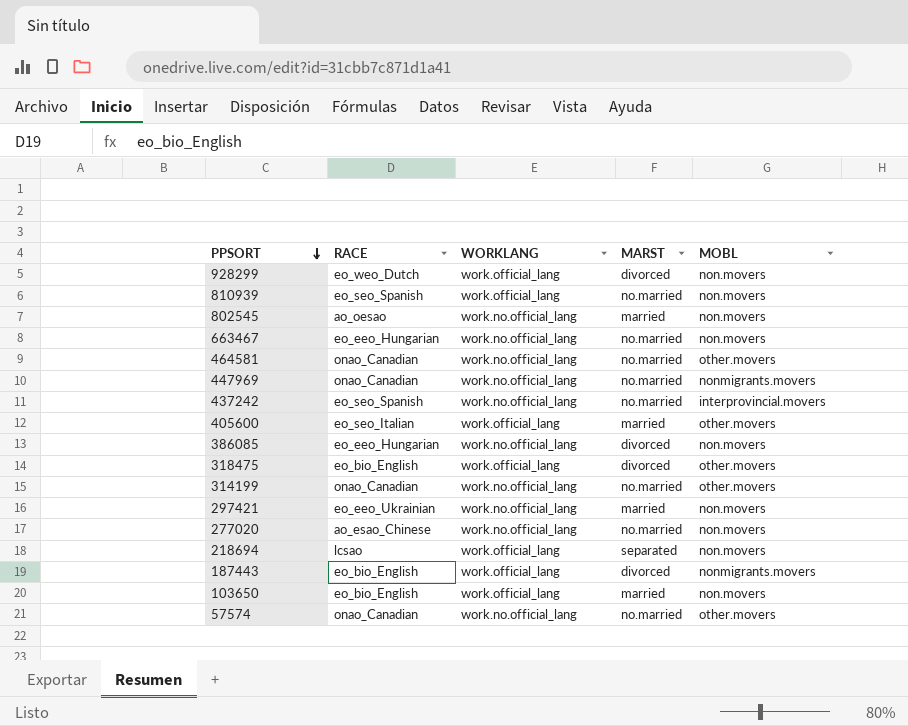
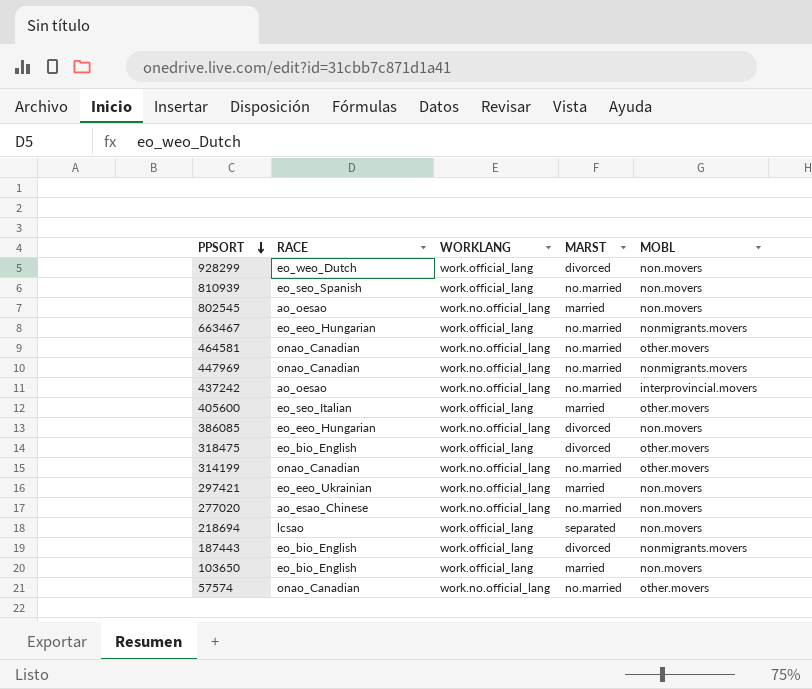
663467 | WORKLANG: work.no.official_lang -> work.official_lang
663467 | MOBL: non.movers -> nonmigrants.movers
437242 | RACE: eo_seo_Spanish -> ao_oesao

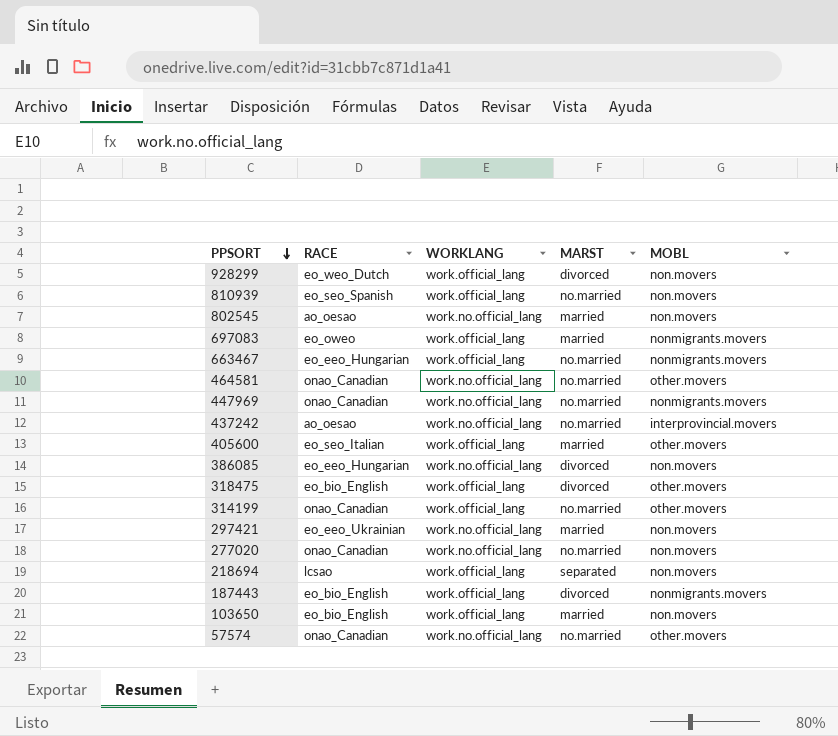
row 697083: none -> eo_oweo | work.official_lang | married | nonmigrants.movers
314199 | WORKLANG: work.no.official_lang -> work.official_lang
277020 | RACE: ao_esao_Chinese -> onao_Canadian

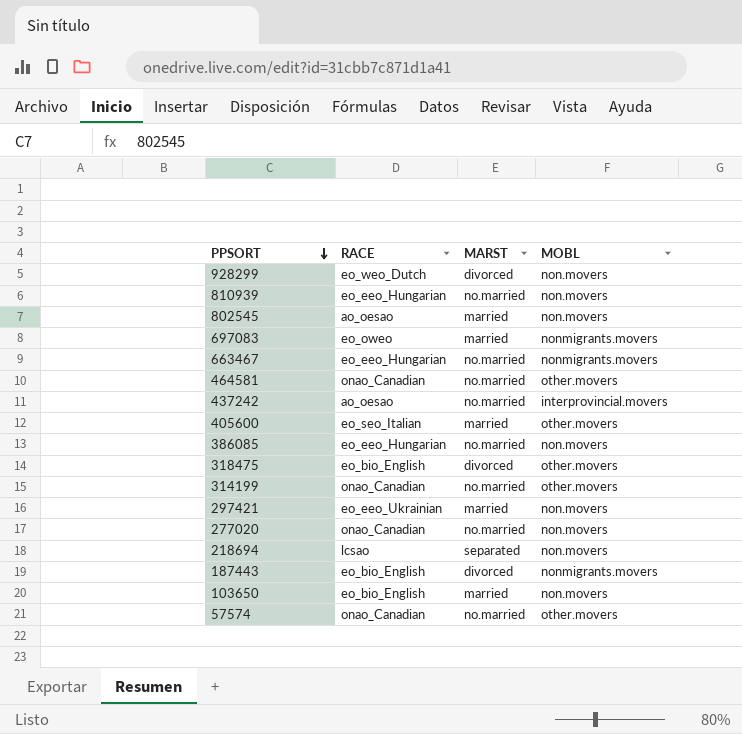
column WORKLANG | position: 3 -> none
row 447969: onao_Canadian | work.no.official_lang | no.married | nonmigrants.movers -> none
810939 | RACE: eo_seo_Spanish -> eo_eeo_Hungarian
386085 | MARST: divorced -> no.married

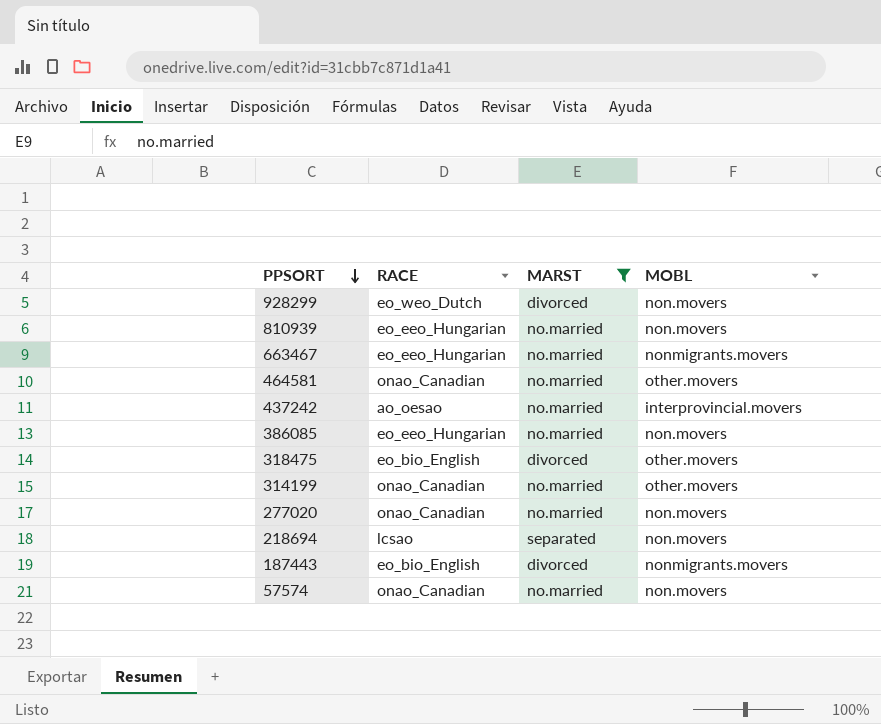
filter: none -> MARST != married
57574 | MOBL: other.movers -> non.movers

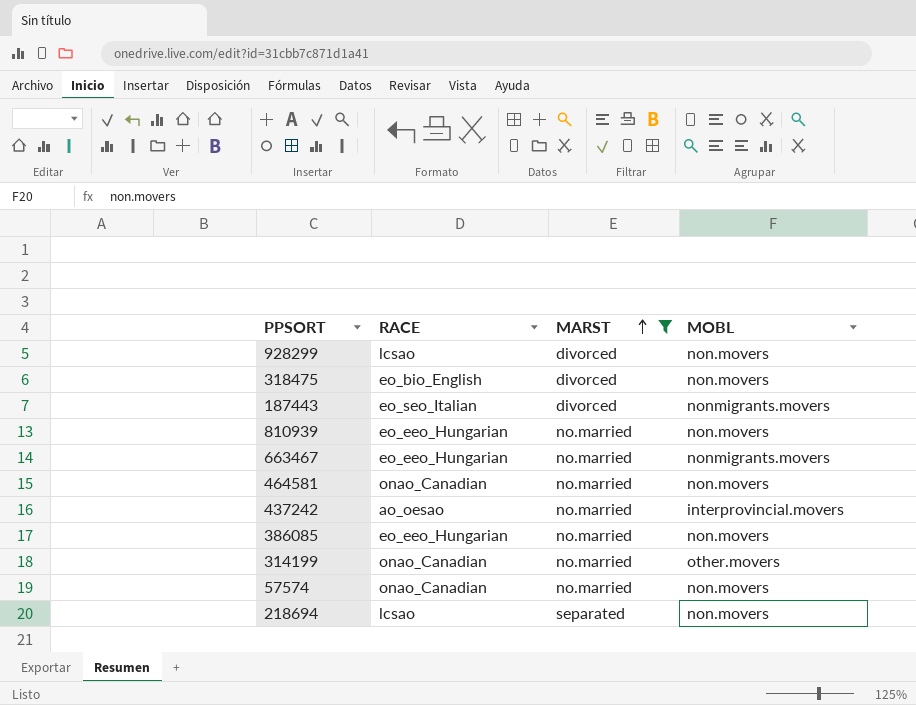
row order: PPSORT descending -> MARST ascending
row 277020: onao_Canadian | no.married | non.movers -> none
928299 | RACE: eo_weo_Dutch -> lcsao
318475 | MOBL: other.movers -> non.movers
187443 | RACE: eo_bio_English -> eo_seo_Italian
464581 | MOBL: other.movers -> non.movers

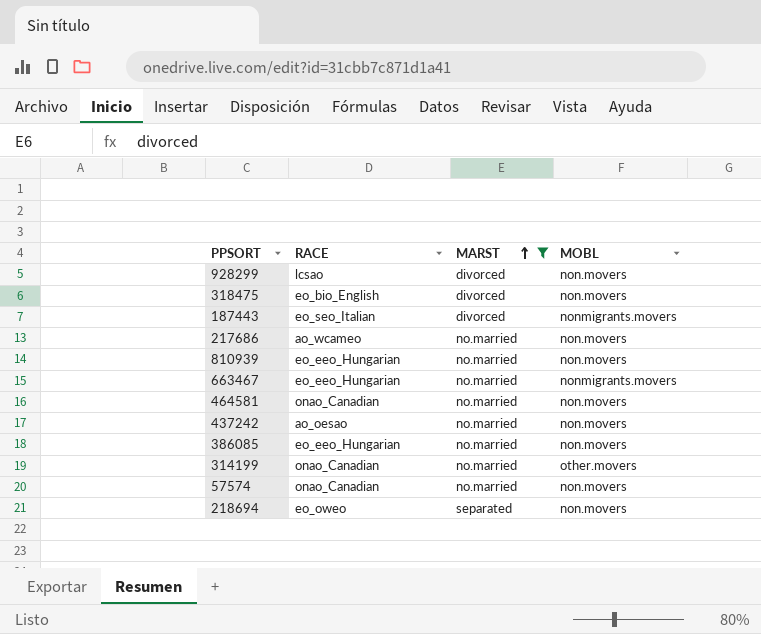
row 217686: none -> ao_wcameo | no.married | non.movers
437242 | MOBL: interprovincial.movers -> non.movers
218694 | RACE: lcsao -> eo_oweo

